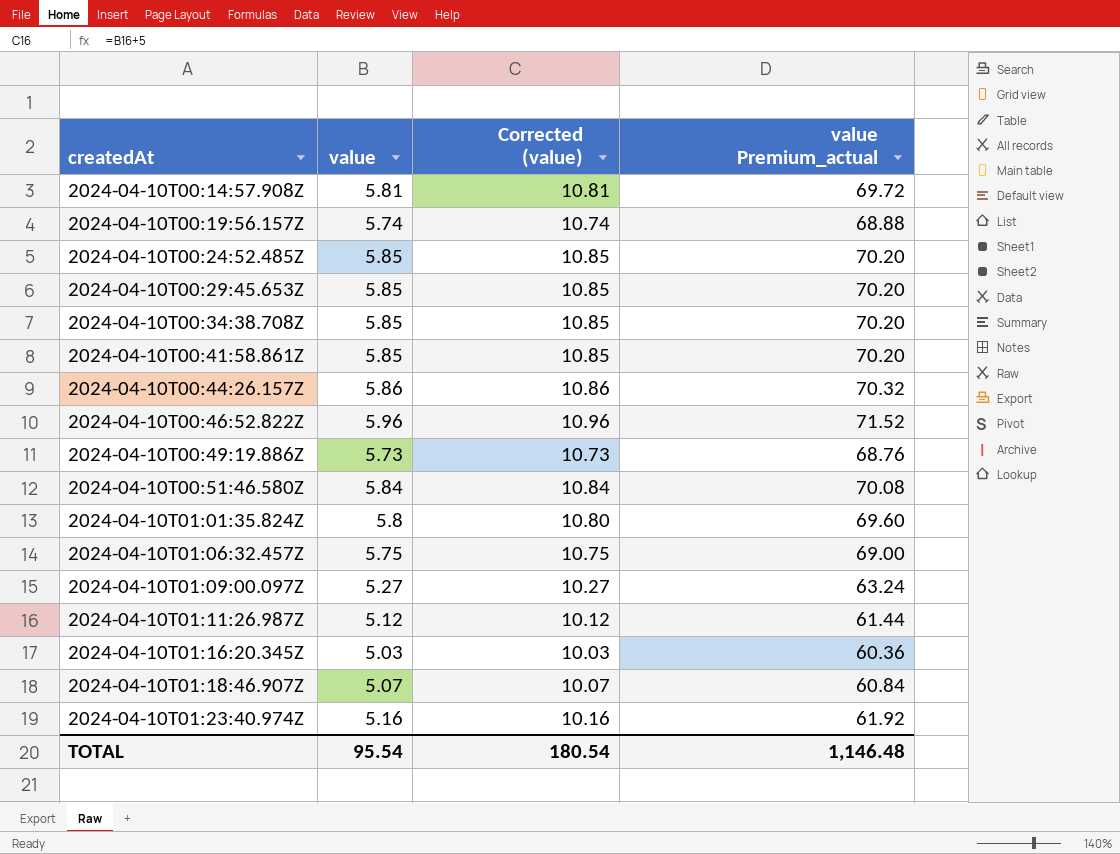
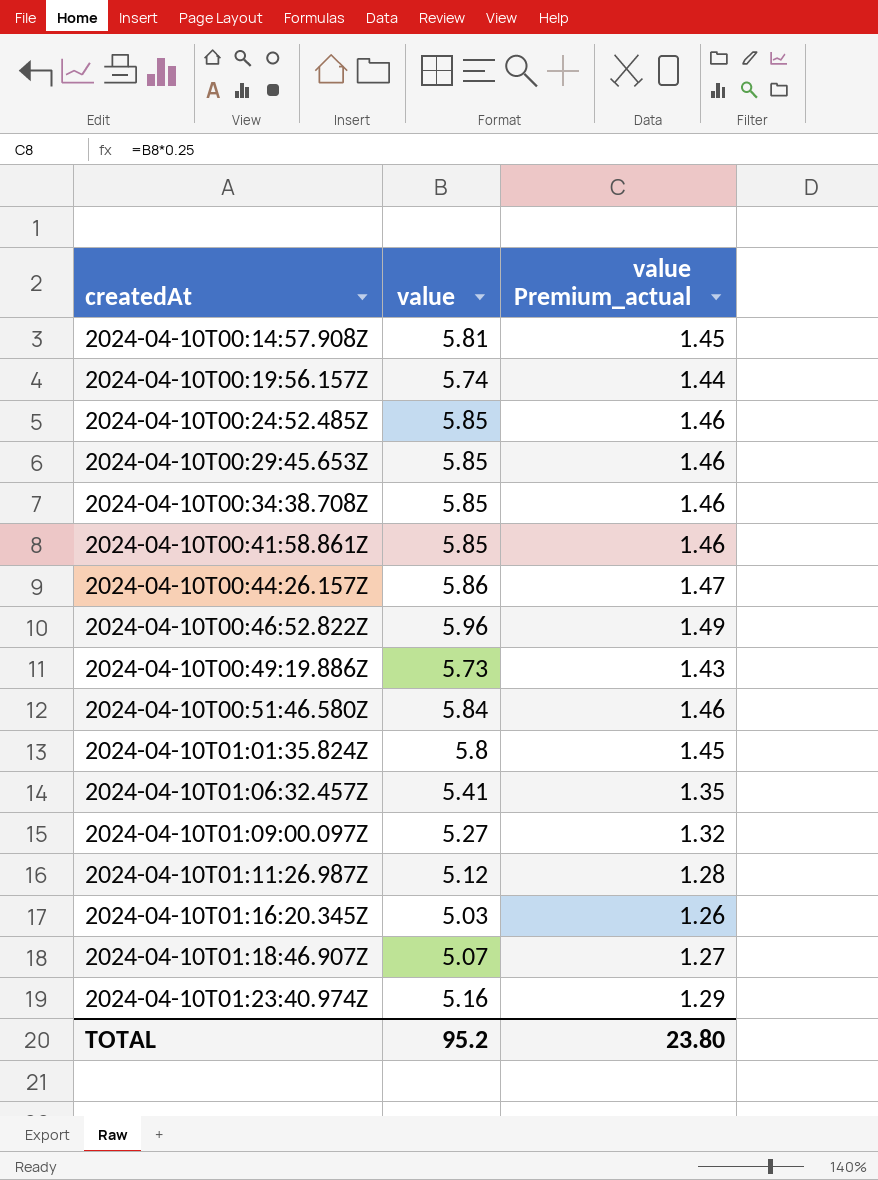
column Corrected (value) | formula: [value] + 5 -> none
column value Premium_actual | formula: [value] * 12 -> [value] * 0.25
2024-04-10T01:06:32.457Z | value: 5.75 -> 5.41
TOTAL | value: 95.54 -> 95.2
TOTAL | value Premium_actual: 1,146.48 -> 23.80

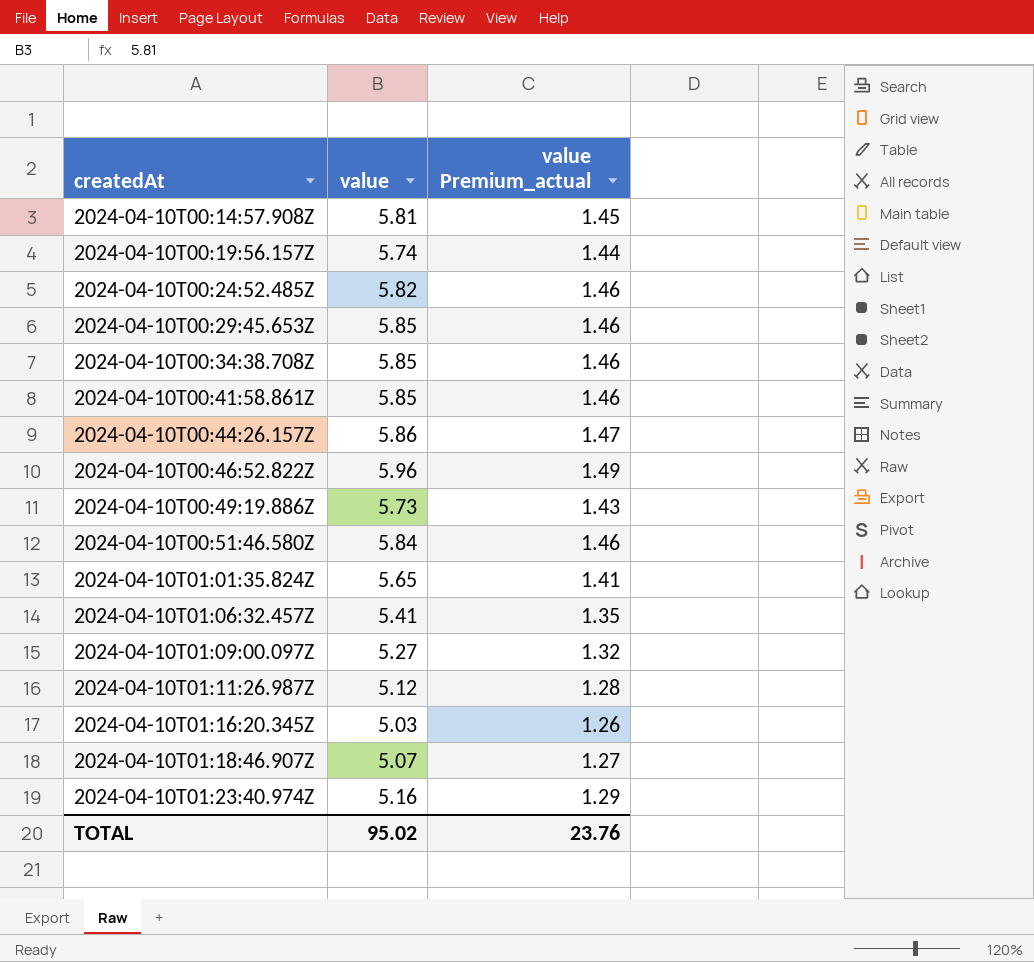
2024-04-10T00:24:52.485Z | value: 5.85 -> 5.82
2024-04-10T01:01:35.824Z | value: 5.8 -> 5.65
2024-04-10T01:01:35.824Z | value Premium_actual: 1.45 -> 1.41
TOTAL | value: 95.2 -> 95.02
TOTAL | value Premium_actual: 23.80 -> 23.76

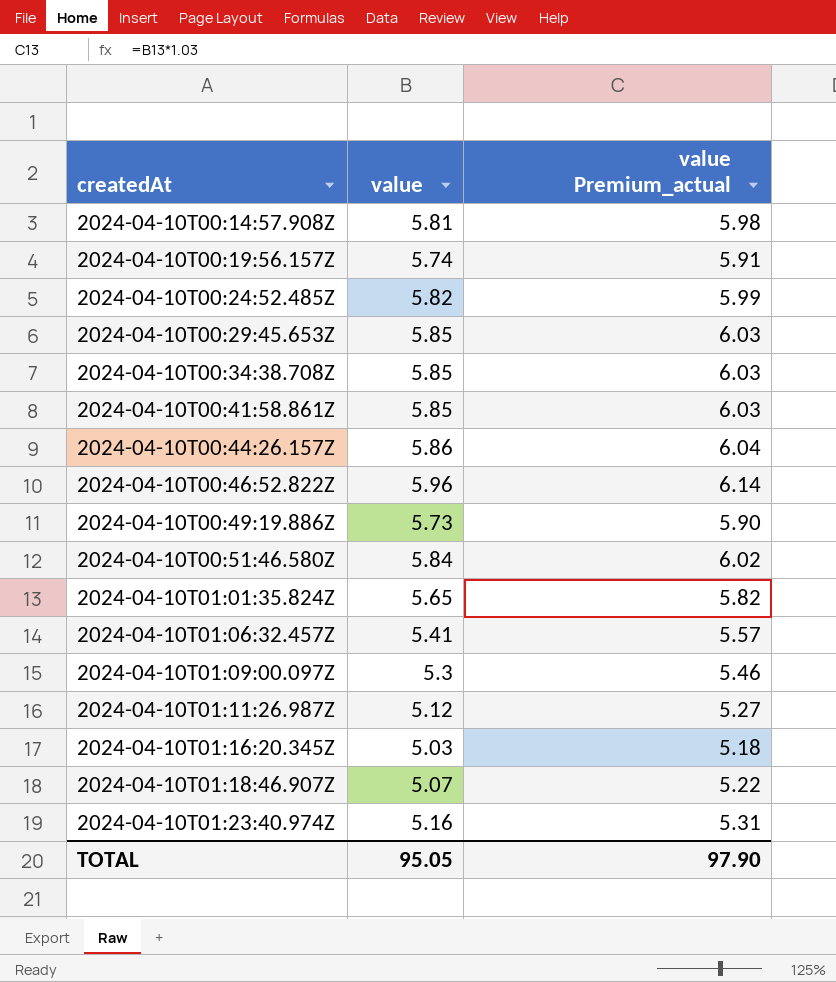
column value Premium_actual | formula: [value] * 0.25 -> [value] * 1.03
2024-04-10T01:09:00.097Z | value: 5.27 -> 5.3
TOTAL | value: 95.02 -> 95.05
TOTAL | value Premium_actual: 23.76 -> 97.90

